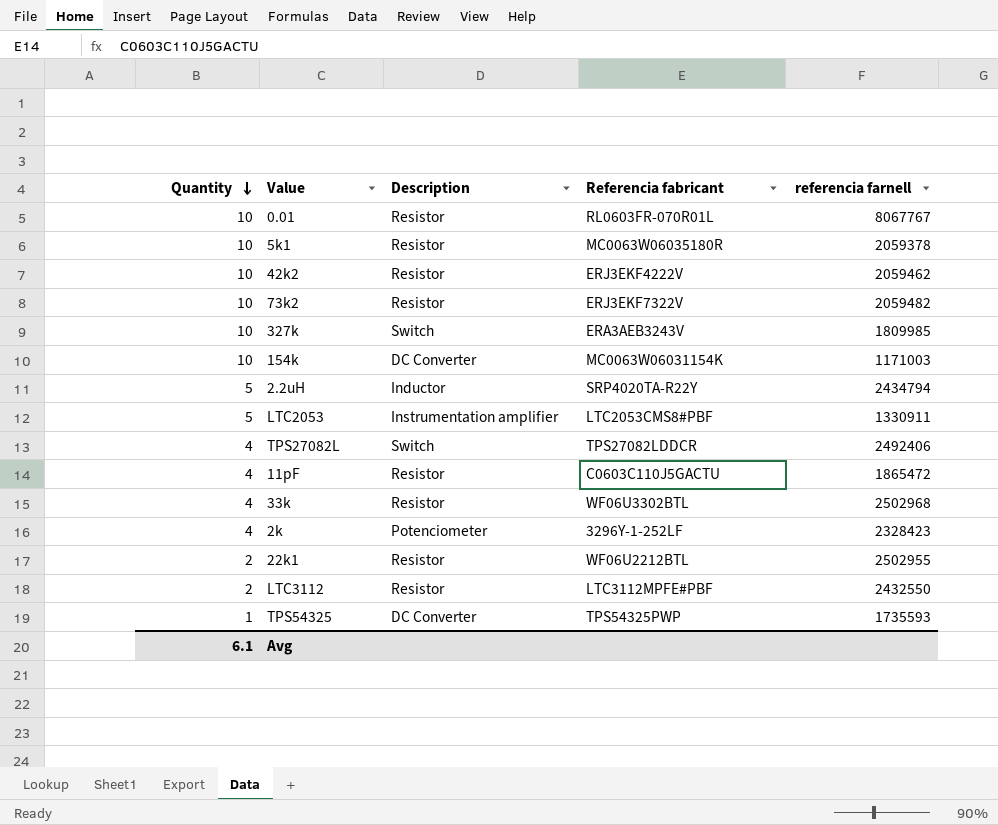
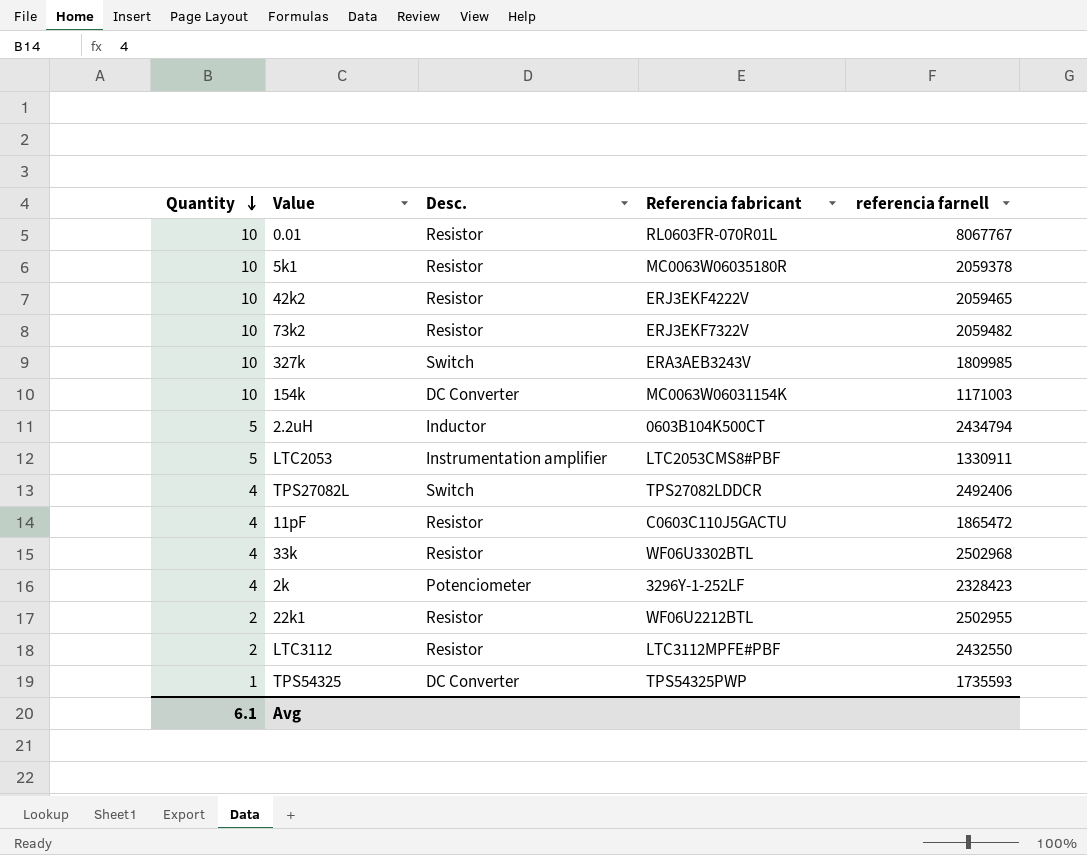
column name: Description -> Desc.
42k2 | referencia farnell: 2059462 -> 2059465
2.2uH | Referencia fabricant: SRP4020TA-R22Y -> 0603B104K500CT

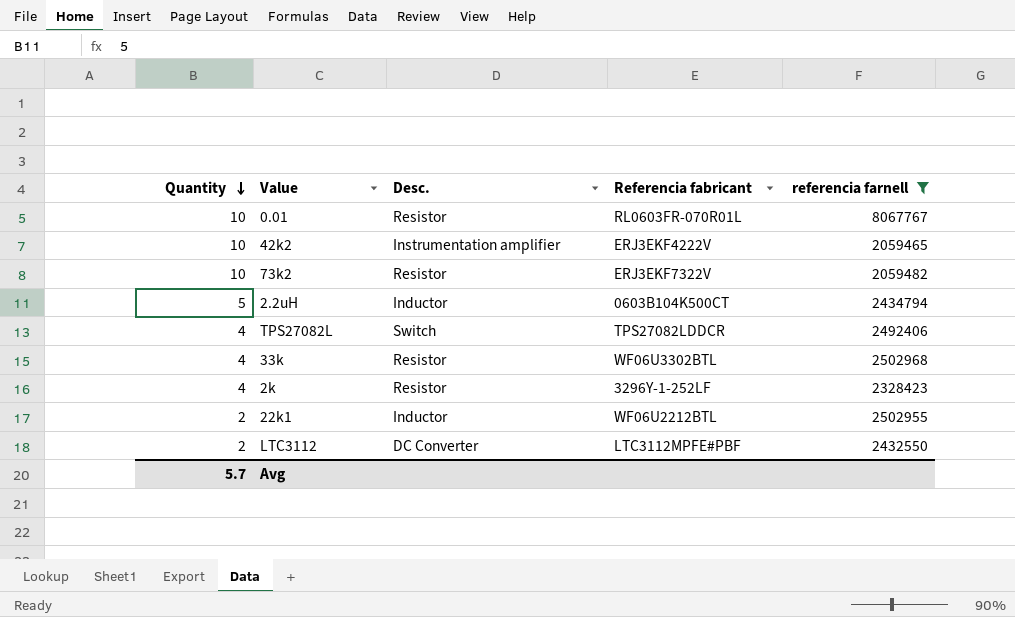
filter: none -> referencia farnell >= 2059465
42k2 | Desc.: Resistor -> Instrumentation amplifier
2k | Desc.: Potenciometer -> Resistor
22k1 | Desc.: Resistor -> Inductor
LTC3112 | Desc.: Resistor -> DC Converter
Avg | Quantity: 6.1 -> 5.7

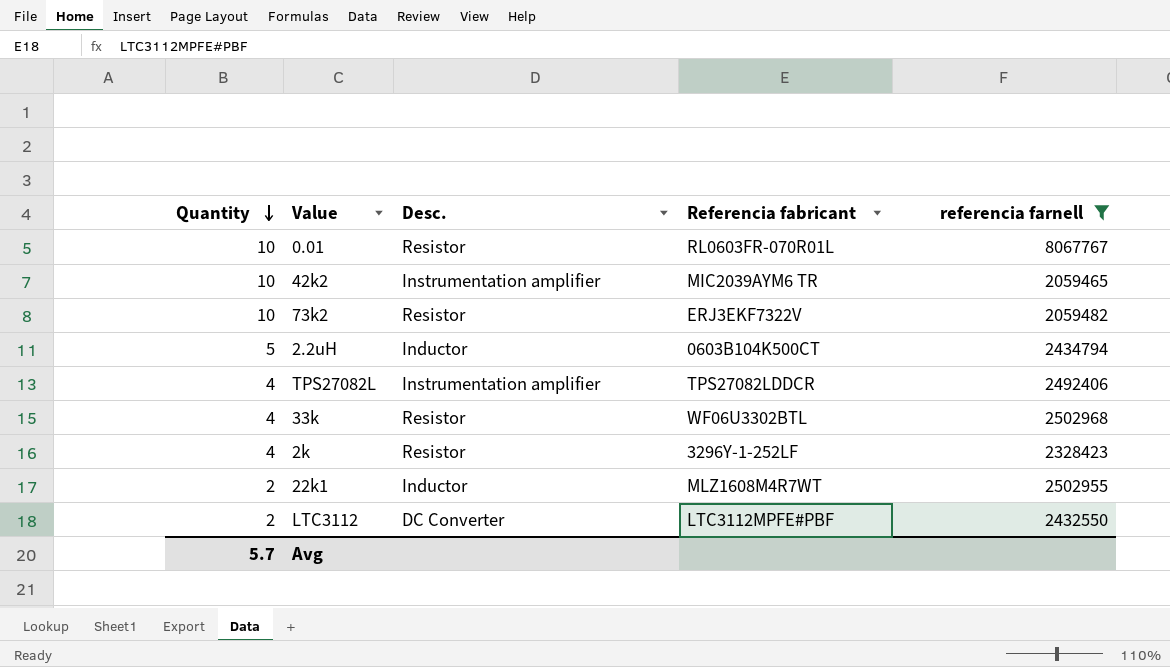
42k2 | Referencia fabricant: ERJ3EKF4222V -> MIC2039AYM6 TR
TPS27082L | Desc.: Switch -> Instrumentation amplifier
22k1 | Referencia fabricant: WF06U2212BTL -> MLZ1608M4R7WT

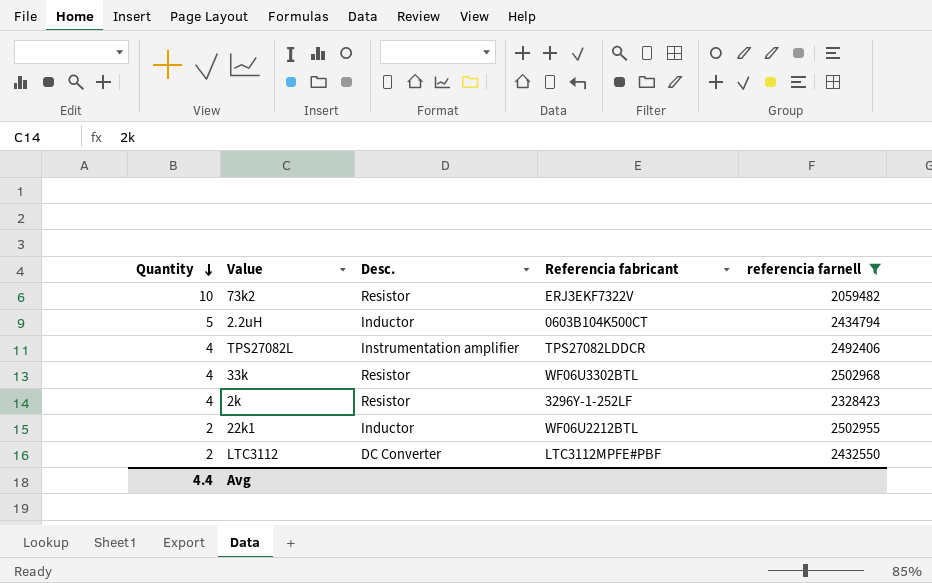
row 0.01: 10 | Resistor | RL0603FR-070R01L | 8067767 -> none
row 42k2: 10 | Instrumentation amplifier | MIC2039AYM6 TR | 2059465 -> none
22k1 | Referencia fabricant: MLZ1608M4R7WT -> WF06U2212BTL
Avg | Quantity: 5.7 -> 4.4

